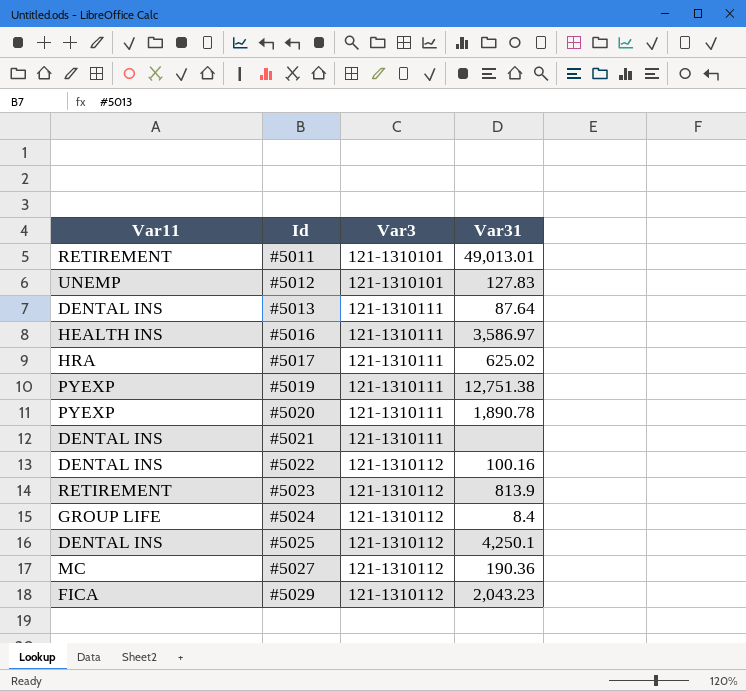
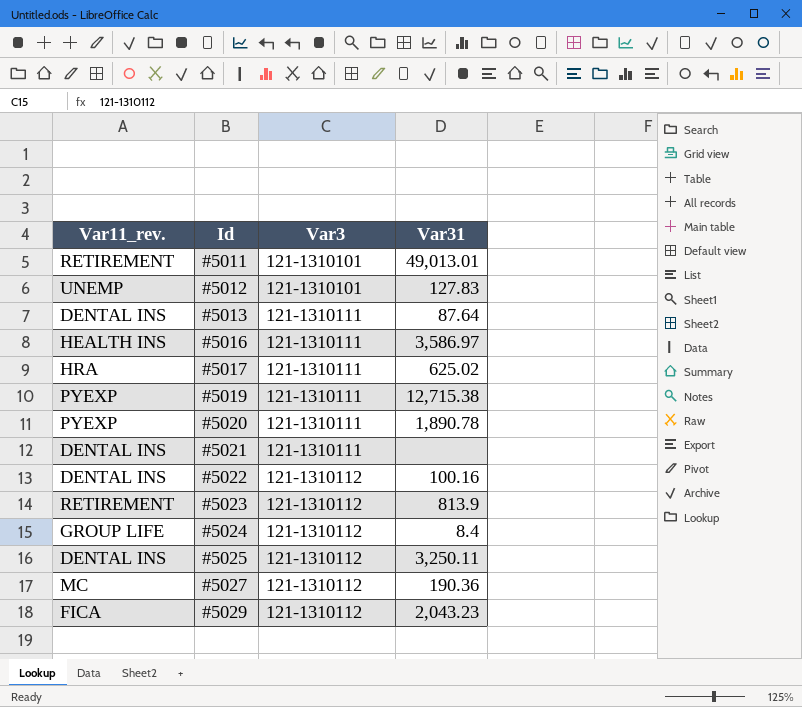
column name: Var11 -> Var11_rev.
#5019 | Var31: 12,751.38 -> 12,715.38
#5025 | Var31: 4,250.1 -> 3,250.11

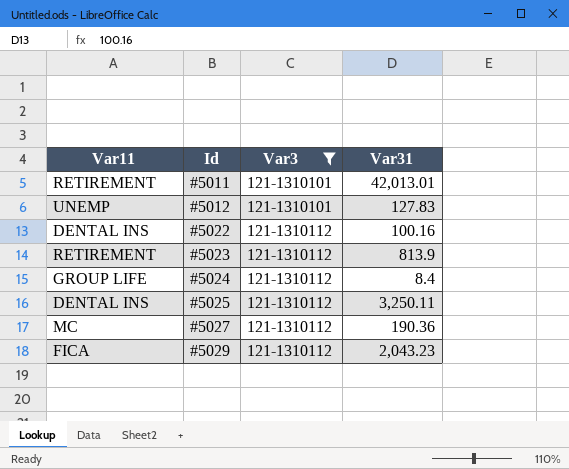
filter: none -> Var3 != 121-1310111
column name: Var11_rev. -> Var11
#5011 | Var31: 49,013.01 -> 42,013.01

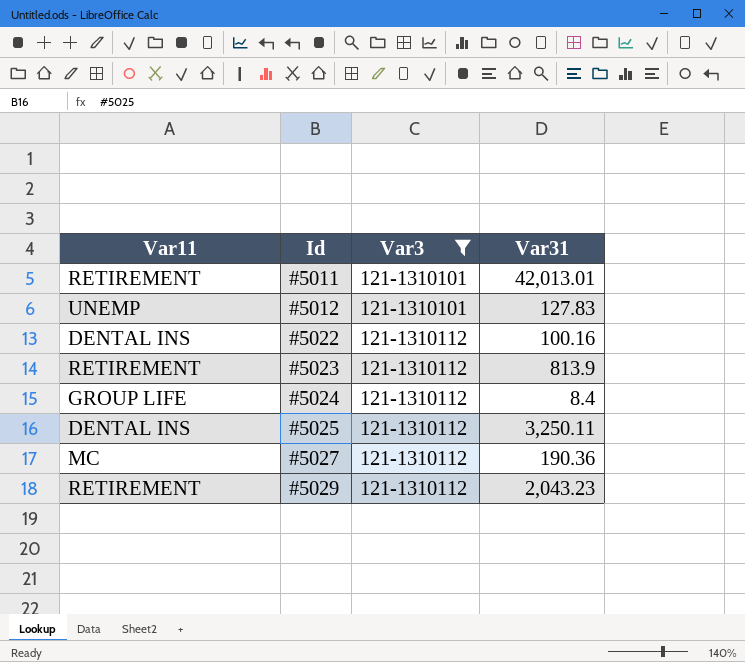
#5029 | Var11: FICA -> RETIREMENT

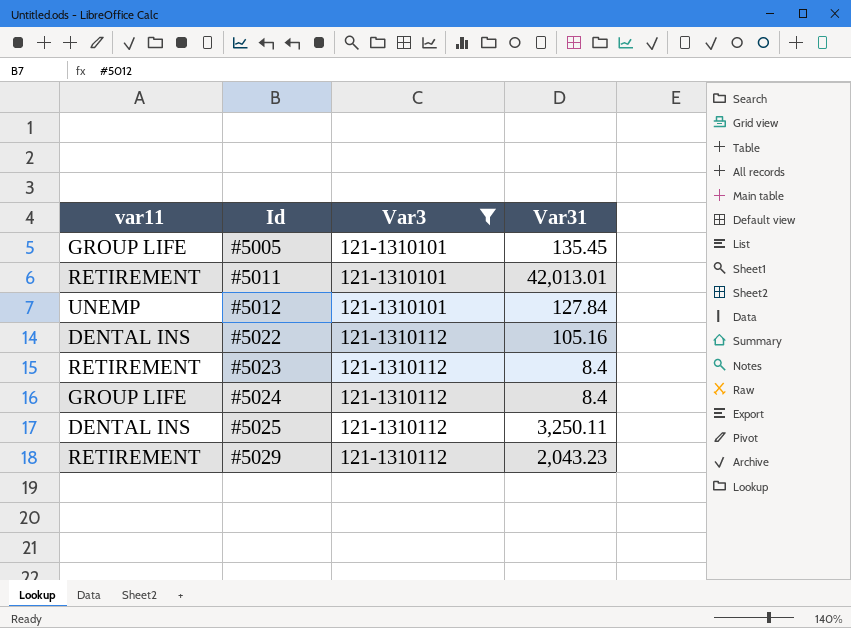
column name: Var11 -> var11
row #5027: MC | 121-1310112 | 190.36 -> none
row #5005: none -> GROUP LIFE | 121-1310101 | 135.45
#5012 | Var31: 127.83 -> 127.84
#5022 | Var31: 100.16 -> 105.16
#5023 | Var31: 813.9 -> 8.4

